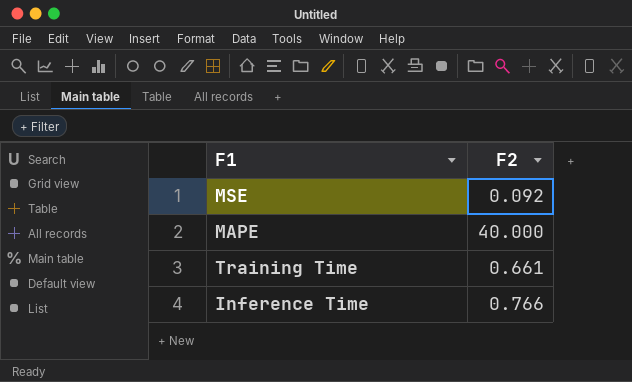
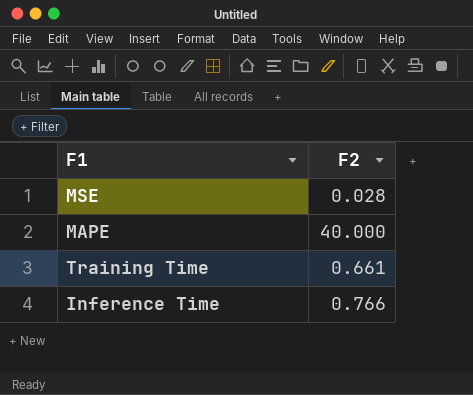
MSE | F2: 0.092 -> 0.028

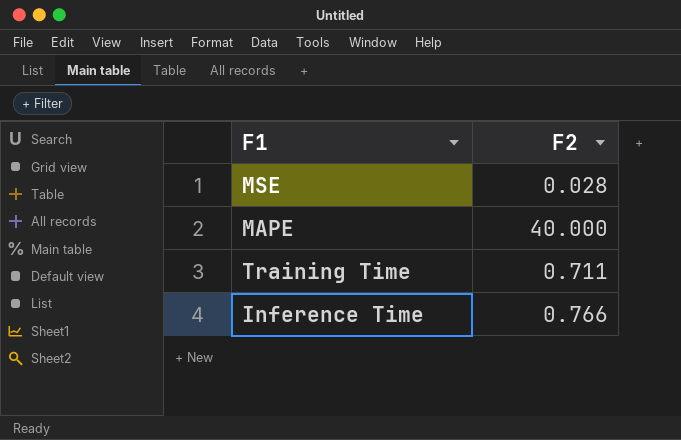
Training Time | F2: 0.661 -> 0.711

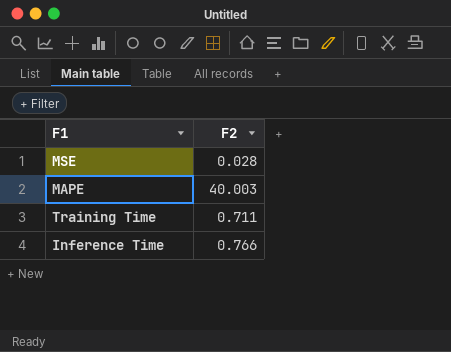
MAPE | F2: 40.000 -> 40.003

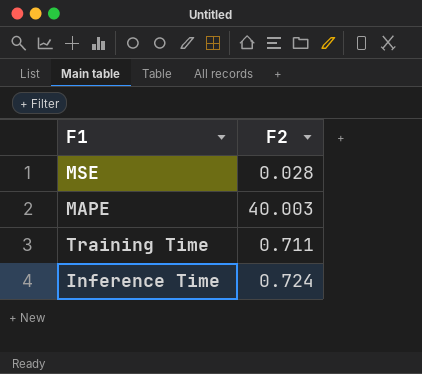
Inference Time | F2: 0.766 -> 0.724

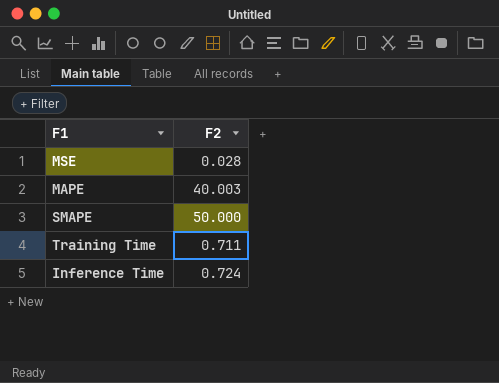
row SMAPE: none -> 50.000

